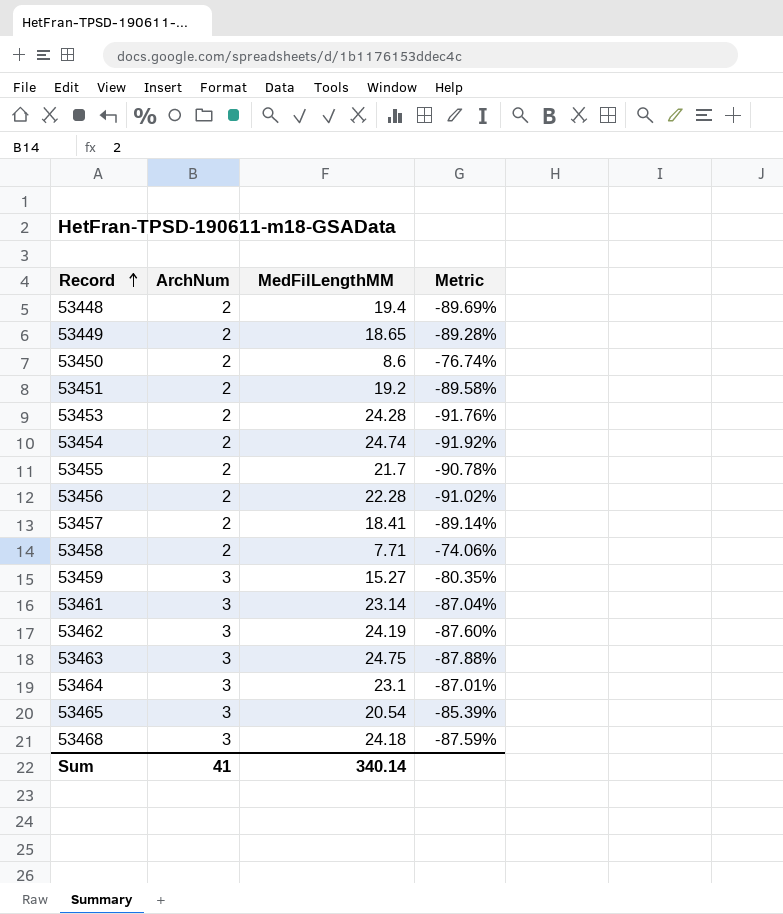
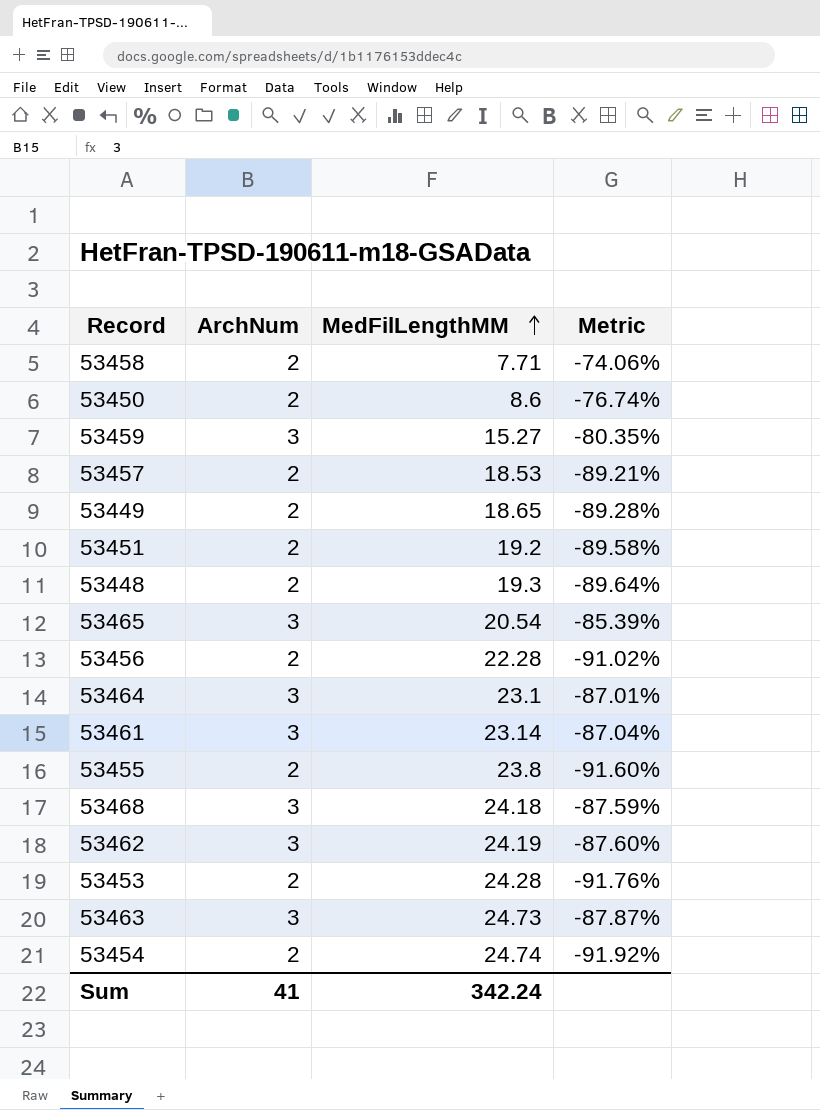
row order: Record ascending -> MedFilLengthMM ascending
53457 | MedFilLengthMM: 18.41 -> 18.53
53457 | Metric: -89.14% -> -89.21%
53448 | MedFilLengthMM: 19.4 -> 19.3
53448 | Metric: -89.69% -> -89.64%
53455 | MedFilLengthMM: 21.7 -> 23.8
53455 | Metric: -90.78% -> -91.60%
53463 | MedFilLengthMM: 24.75 -> 24.73
53463 | Metric: -87.88% -> -87.87%
Sum | MedFilLengthMM: 340.14 -> 342.24

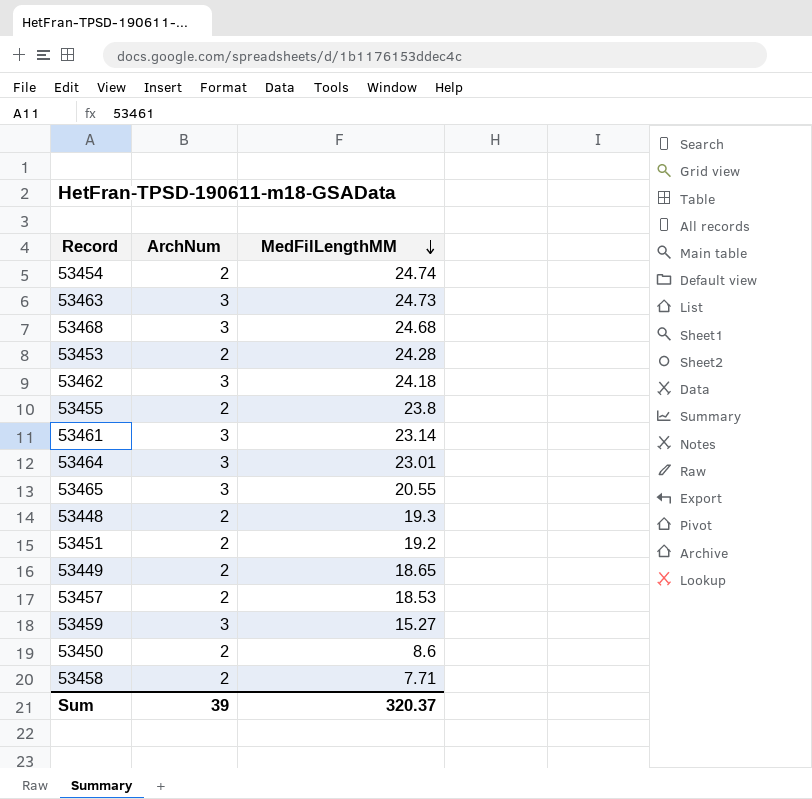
row order: MedFilLengthMM ascending -> MedFilLengthMM descending
column Metric | formula: ([ArchNum] - [MedFilLengthMM]) / [MedFilLengthMM] -> none
row 53456: 2 | 22.28 | -91.02% -> none
53468 | MedFilLengthMM: 24.18 -> 24.68
53462 | MedFilLengthMM: 24.19 -> 24.18
53464 | MedFilLengthMM: 23.1 -> 23.01
53465 | MedFilLengthMM: 20.54 -> 20.55
Sum | ArchNum: 41 -> 39
Sum | MedFilLengthMM: 342.24 -> 320.37

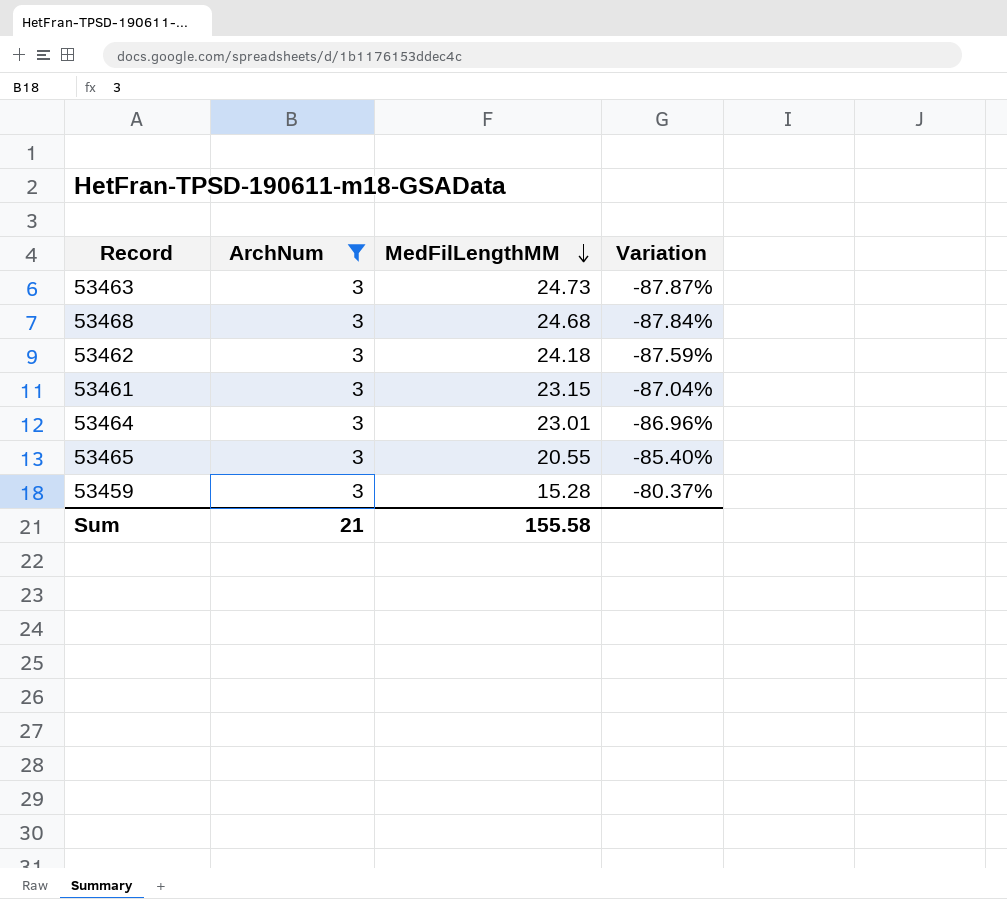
filter: none -> ArchNum = 3
column Variation | formula: none -> ([ArchNum] - [MedFilLengthMM]) / [MedFilLengthMM]
53461 | MedFilLengthMM: 23.14 -> 23.15
53459 | MedFilLengthMM: 15.27 -> 15.28
Sum | ArchNum: 39 -> 21
Sum | MedFilLengthMM: 320.37 -> 155.58

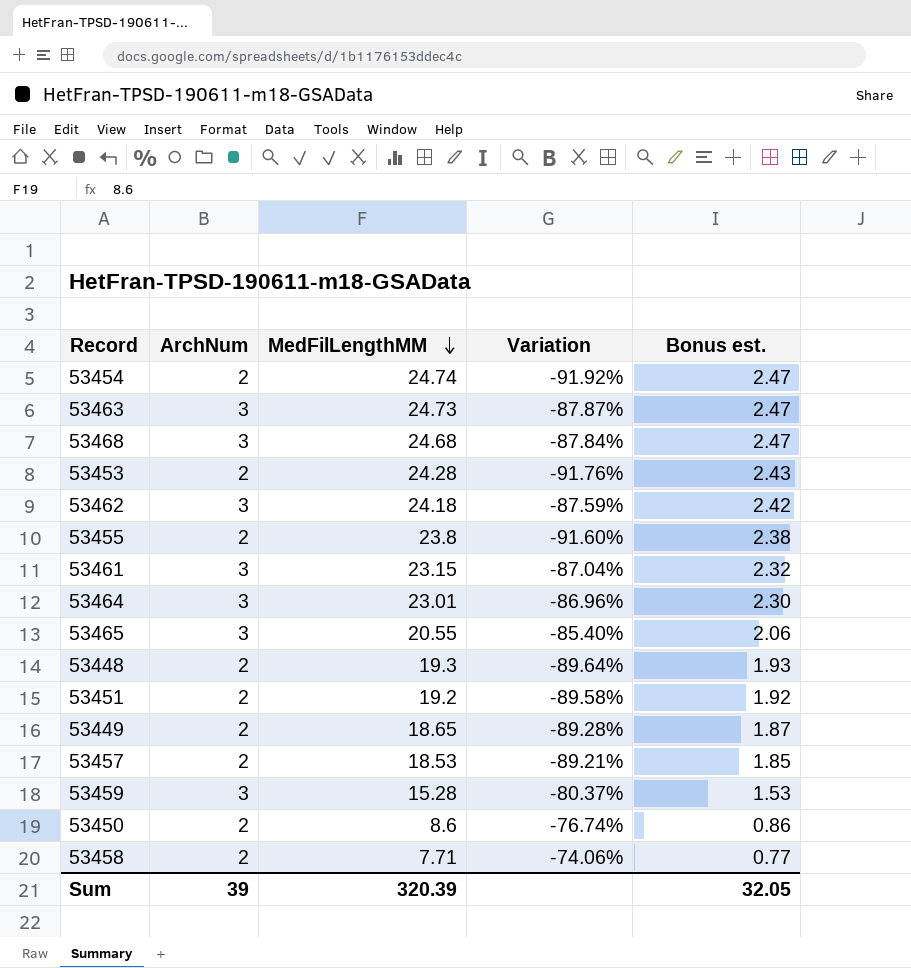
filter: ArchNum = 3 -> none
column Bonus est. | formula: none -> [MedFilLengthMM] * 0.1
Sum | ArchNum: 21 -> 39
Sum | MedFilLengthMM: 155.58 -> 320.39

